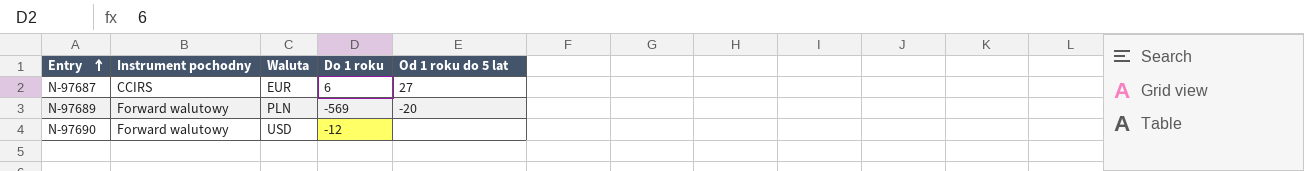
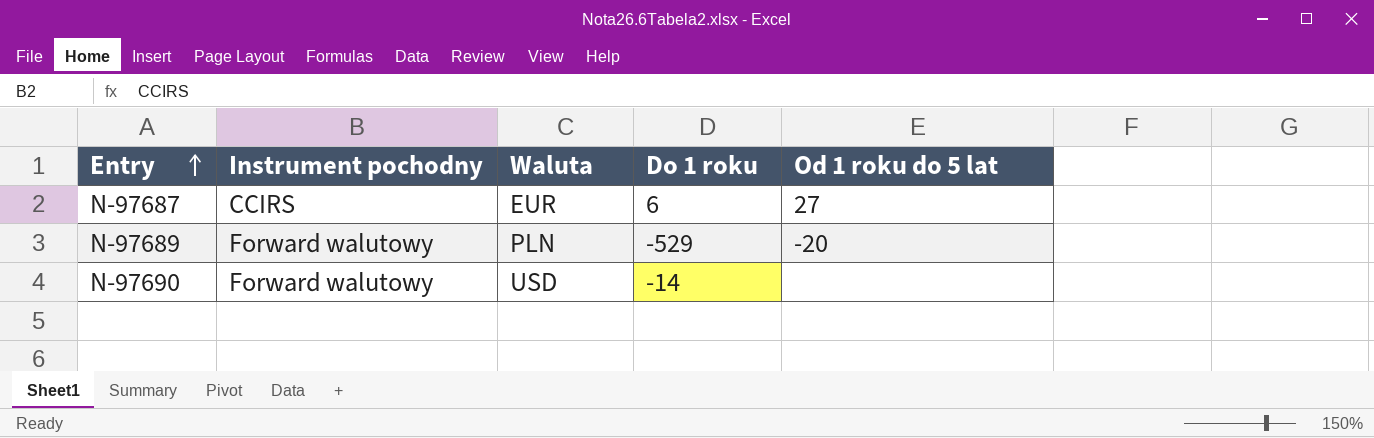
N-97689 | Do 1 roku: -569 -> -529
N-97690 | Do 1 roku: -12 -> -14

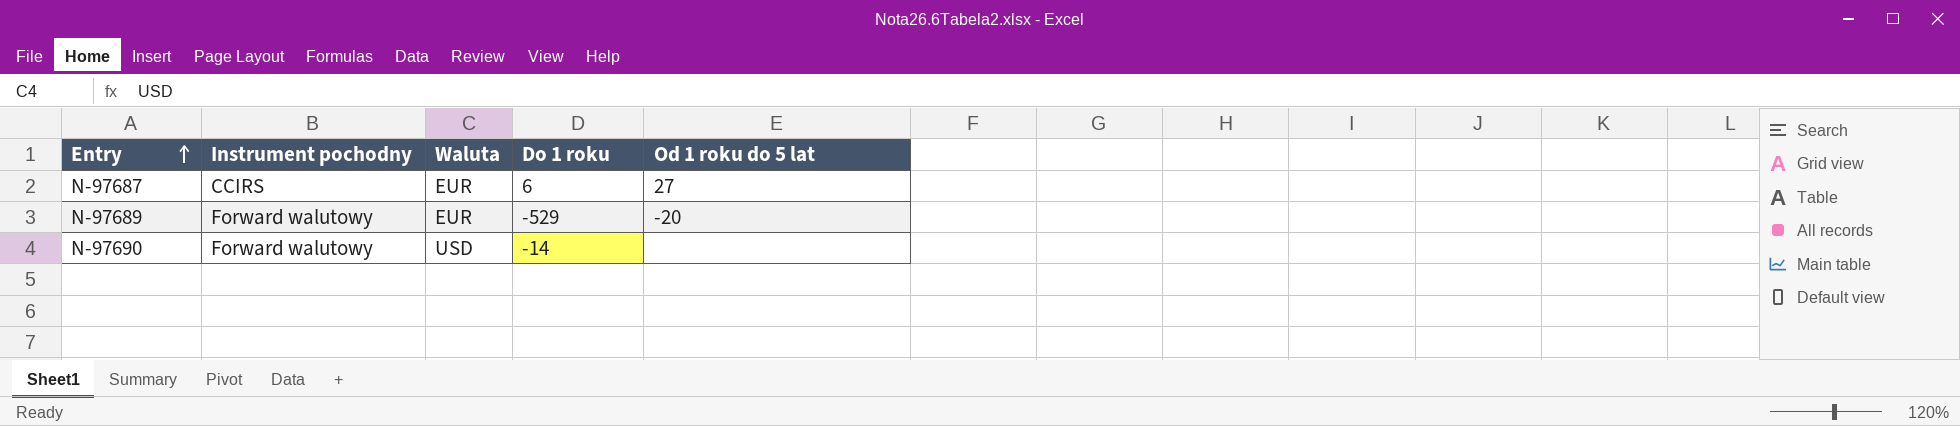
N-97689 | Waluta: PLN -> EUR

